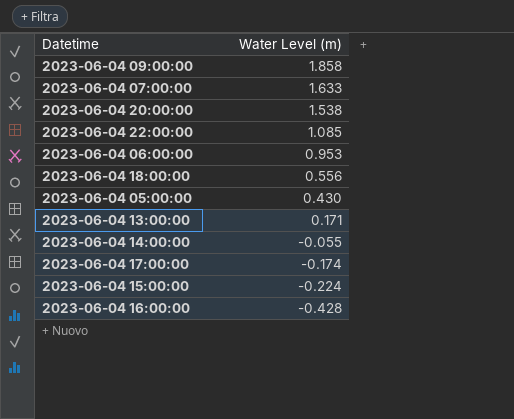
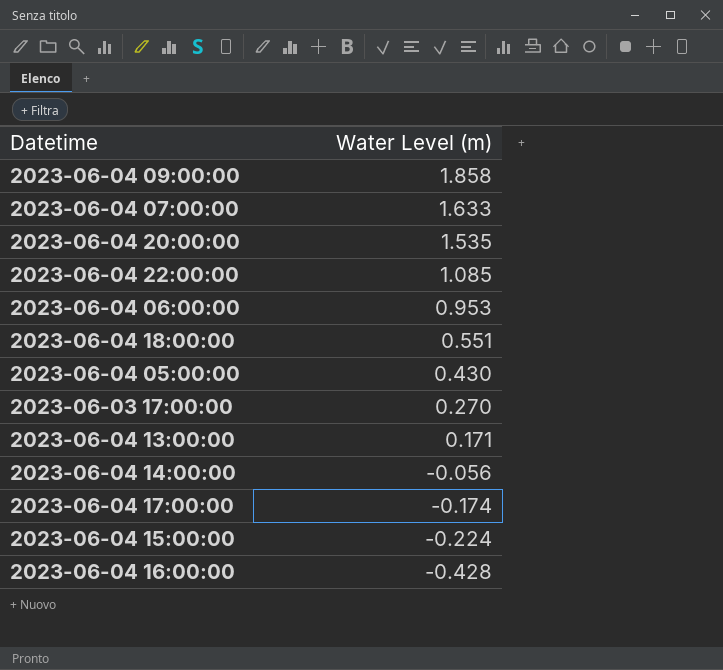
2023-06-04 20:00:00 | Water Level (m): 1.538 -> 1.535
2023-06-04 18:00:00 | Water Level (m): 0.556 -> 0.551
row 2023-06-03 17:00:00: none -> 0.270
2023-06-04 14:00:00 | Water Level (m): -0.055 -> -0.056

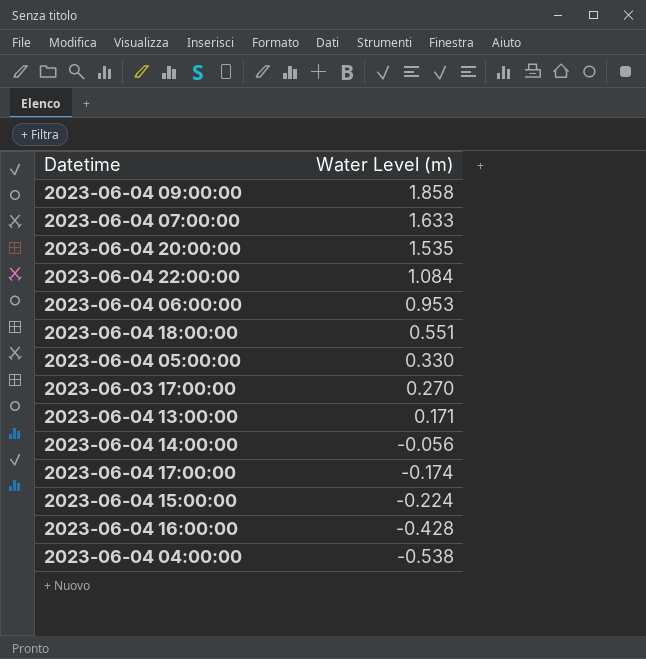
2023-06-04 22:00:00 | Water Level (m): 1.085 -> 1.084
2023-06-04 05:00:00 | Water Level (m): 0.430 -> 0.330
row 2023-06-04 04:00:00: none -> -0.538

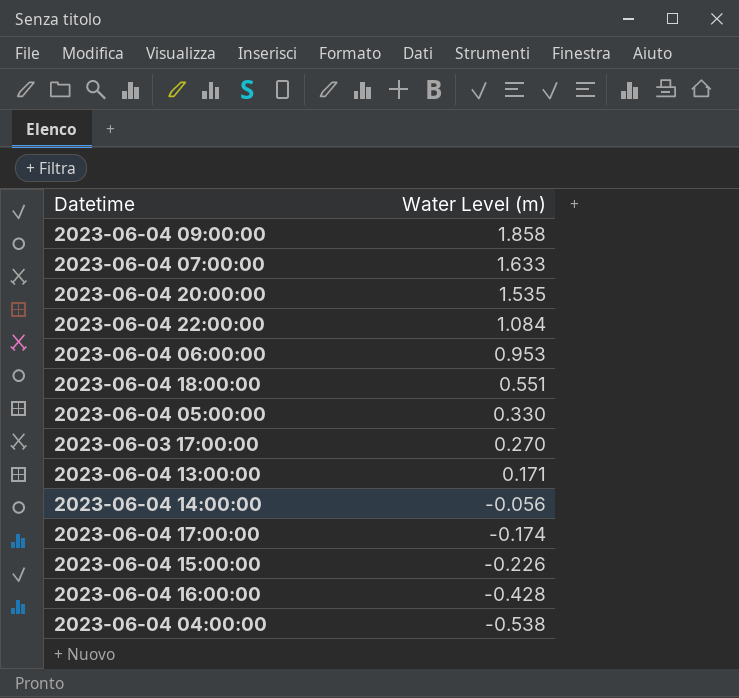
2023-06-04 15:00:00 | Water Level (m): -0.224 -> -0.226

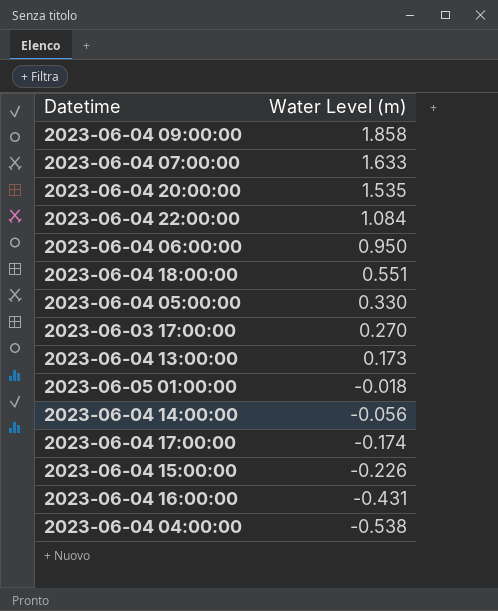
2023-06-04 06:00:00 | Water Level (m): 0.953 -> 0.950
2023-06-04 13:00:00 | Water Level (m): 0.171 -> 0.173
row 2023-06-05 01:00:00: none -> -0.018
2023-06-04 16:00:00 | Water Level (m): -0.428 -> -0.431

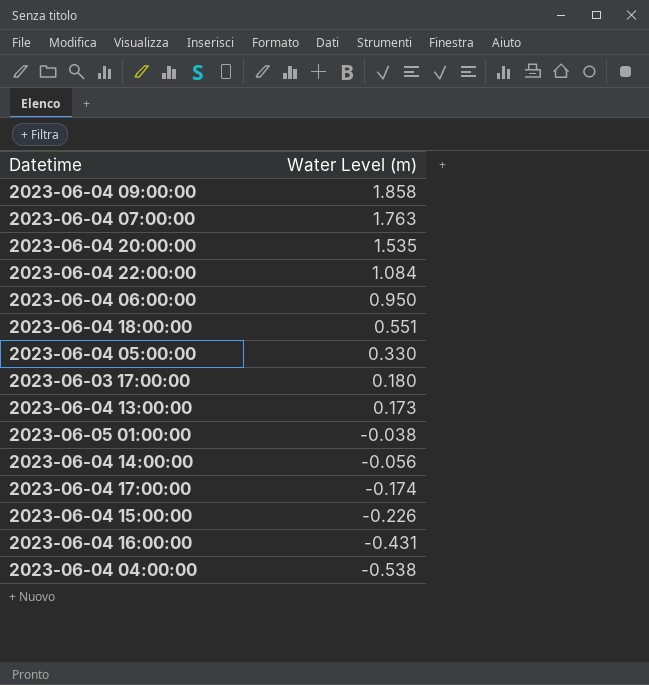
2023-06-04 07:00:00 | Water Level (m): 1.633 -> 1.763
2023-06-03 17:00:00 | Water Level (m): 0.270 -> 0.180
2023-06-05 01:00:00 | Water Level (m): -0.018 -> -0.038

